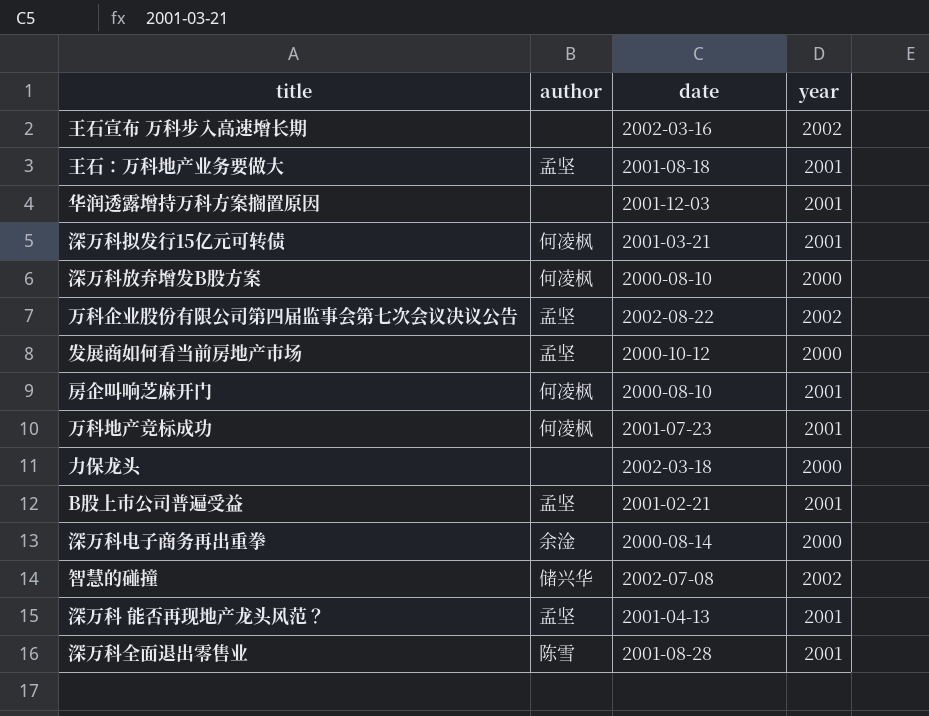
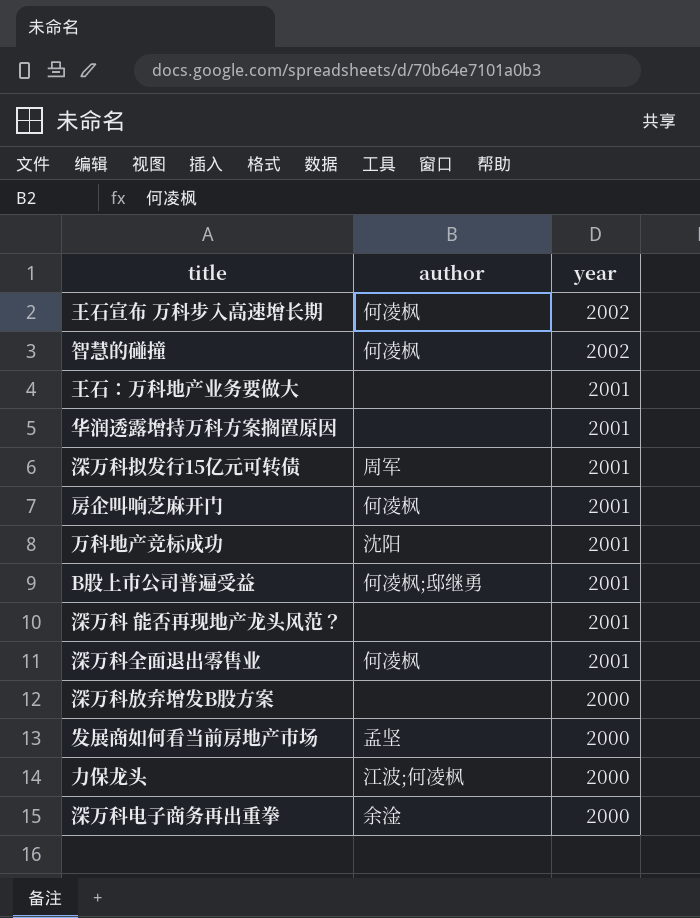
row order: none -> year descending
column date | position: 3 -> none
row 万科企业股份有限公司第四届监事会第七次会议决议公告: 孟坚 | 2002-08-22 | 2002 -> none
王石宣布 万科步入高速增长期 | author: none -> 何凌枫
智慧的碰撞 | author: 储兴华 -> 何凌枫
王石：万科地产业务要做大 | author: 孟坚 -> none
深万科拟发行15亿元可转债 | author: 何凌枫 -> 周军
万科地产竞标成功 | author: 何凌枫 -> 沈阳
B股上市公司普遍受益 | author: 孟坚 -> 何凌枫;邸继勇
深万科 能否再现地产龙头风范？ | author: 孟坚 -> none
深万科全面退出零售业 | author: 陈雪 -> 何凌枫
深万科放弃增发B股方案 | author: 何凌枫 -> none
力保龙头 | author: none -> 江波;何凌枫

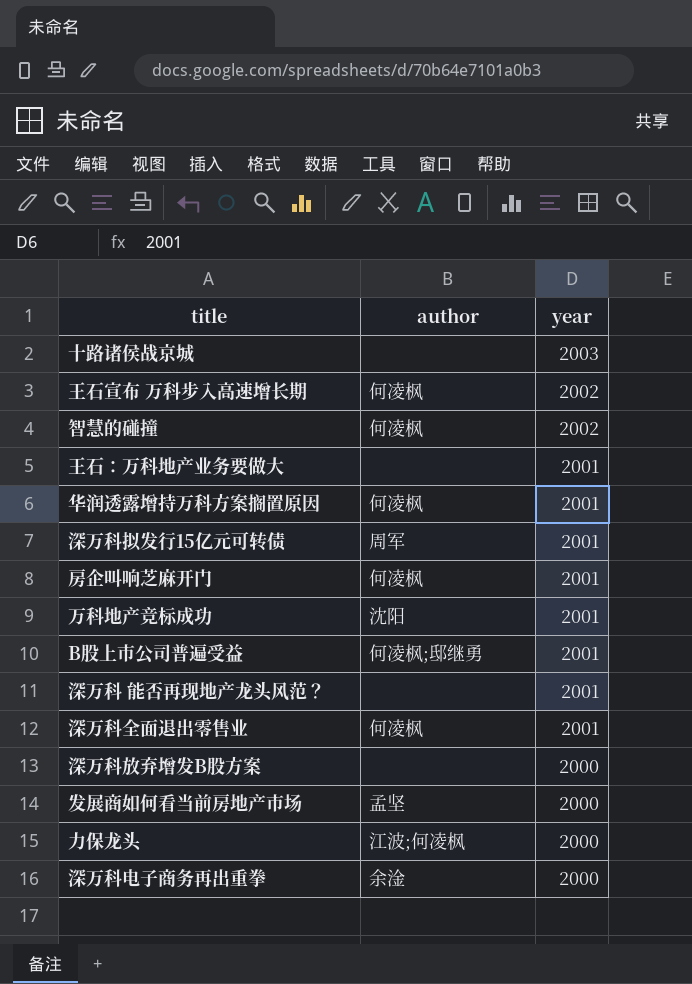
row 十路诸侯战京城: none -> none | 2003
华润透露增持万科方案搁置原因 | author: none -> 何凌枫

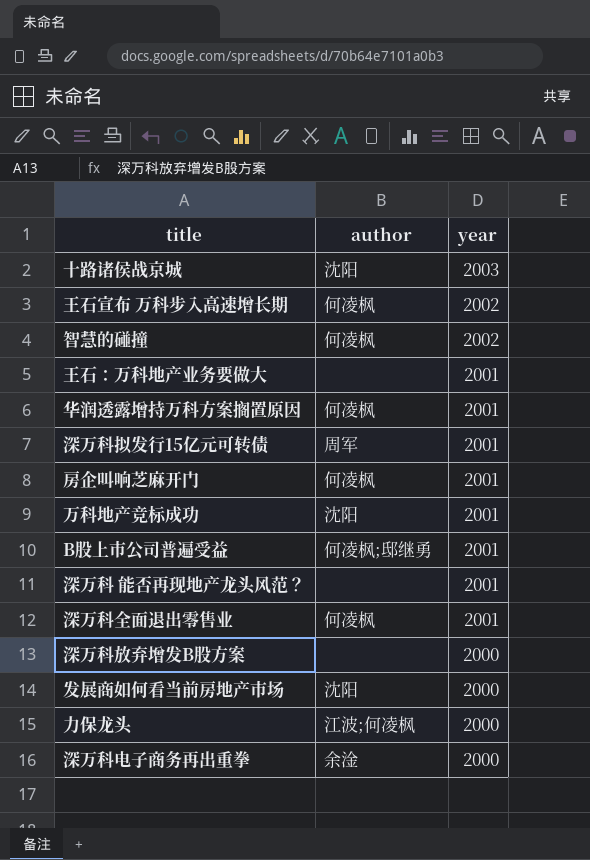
十路诸侯战京城 | author: none -> 沈阳
发展商如何看当前房地产市场 | author: 孟坚 -> 沈阳

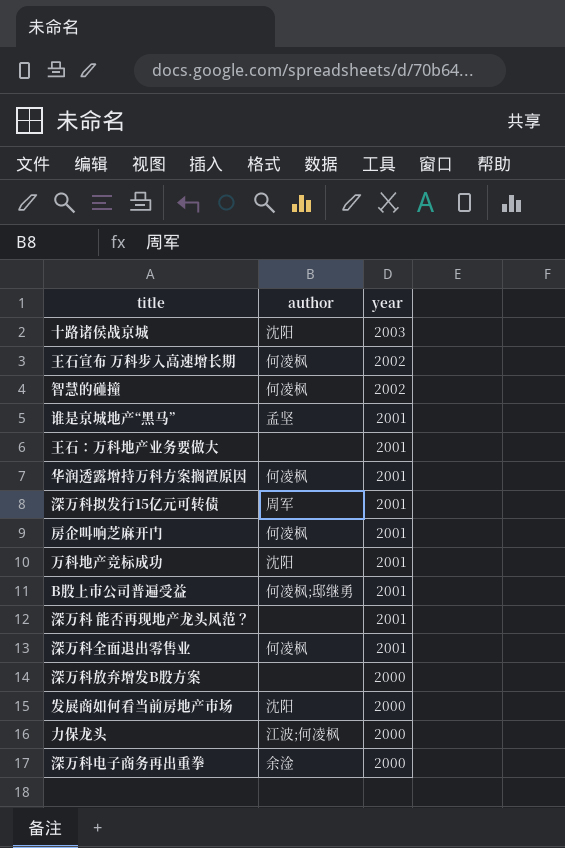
row 谁是京城地产“黑马”: none -> 孟坚 | 2001

